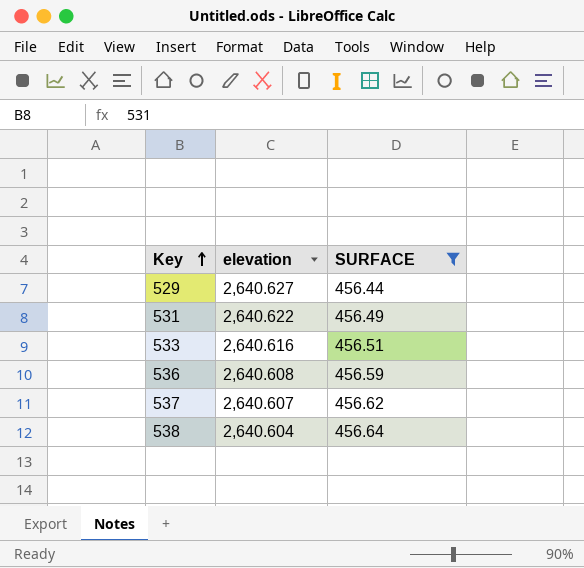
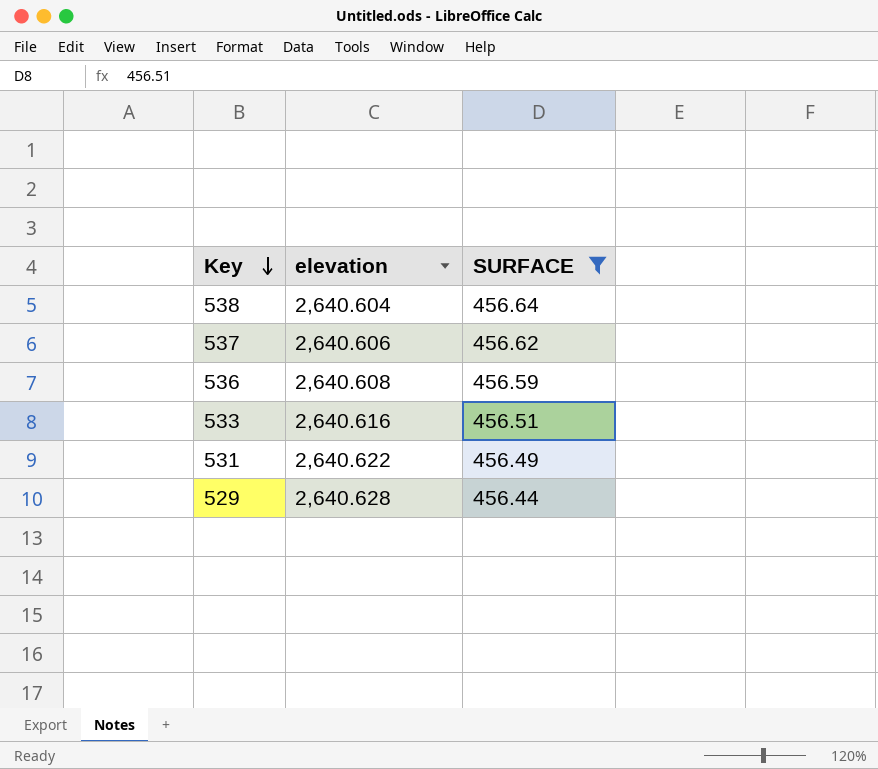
row order: Key ascending -> Key descending
537 | elevation: 2,640.607 -> 2,640.606
529 | elevation: 2,640.627 -> 2,640.628

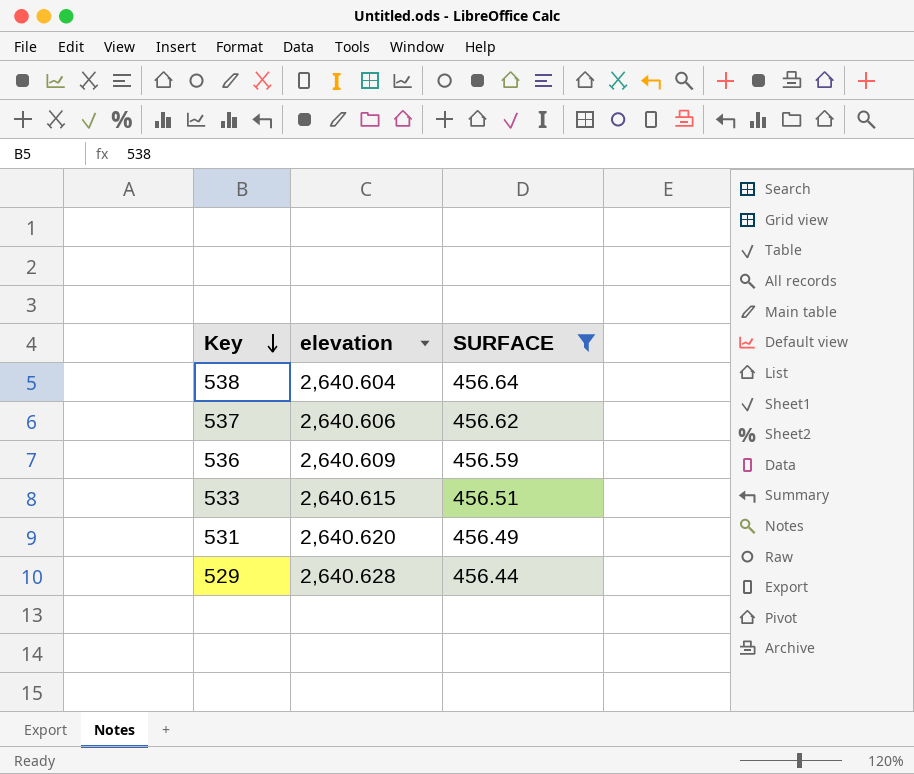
536 | elevation: 2,640.608 -> 2,640.609
533 | elevation: 2,640.616 -> 2,640.615
531 | elevation: 2,640.622 -> 2,640.620

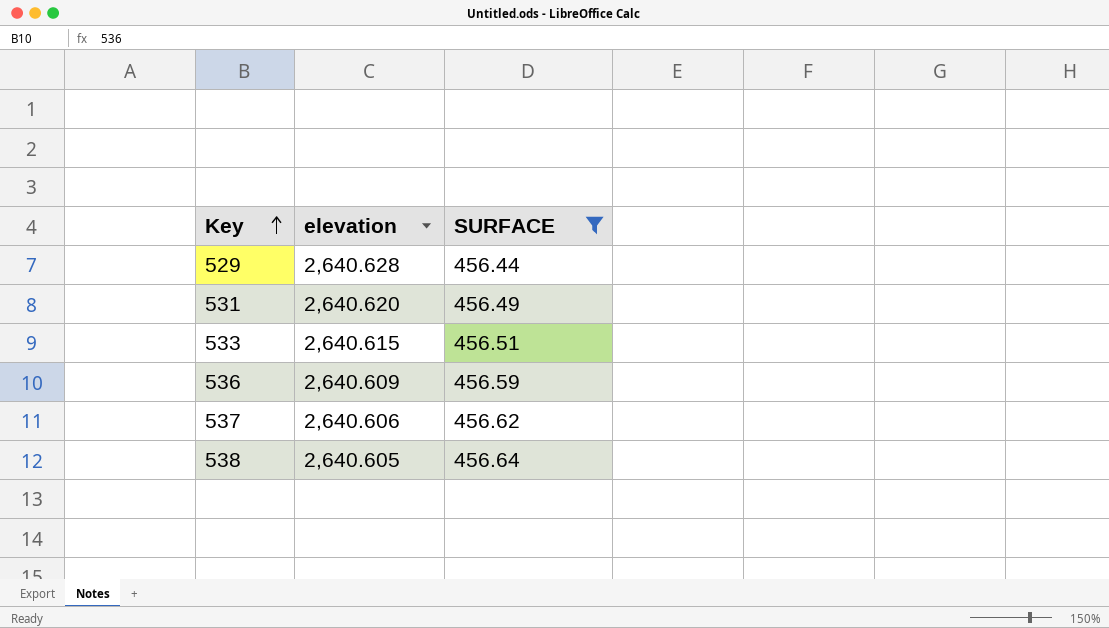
row order: Key descending -> Key ascending
538 | elevation: 2,640.604 -> 2,640.605

